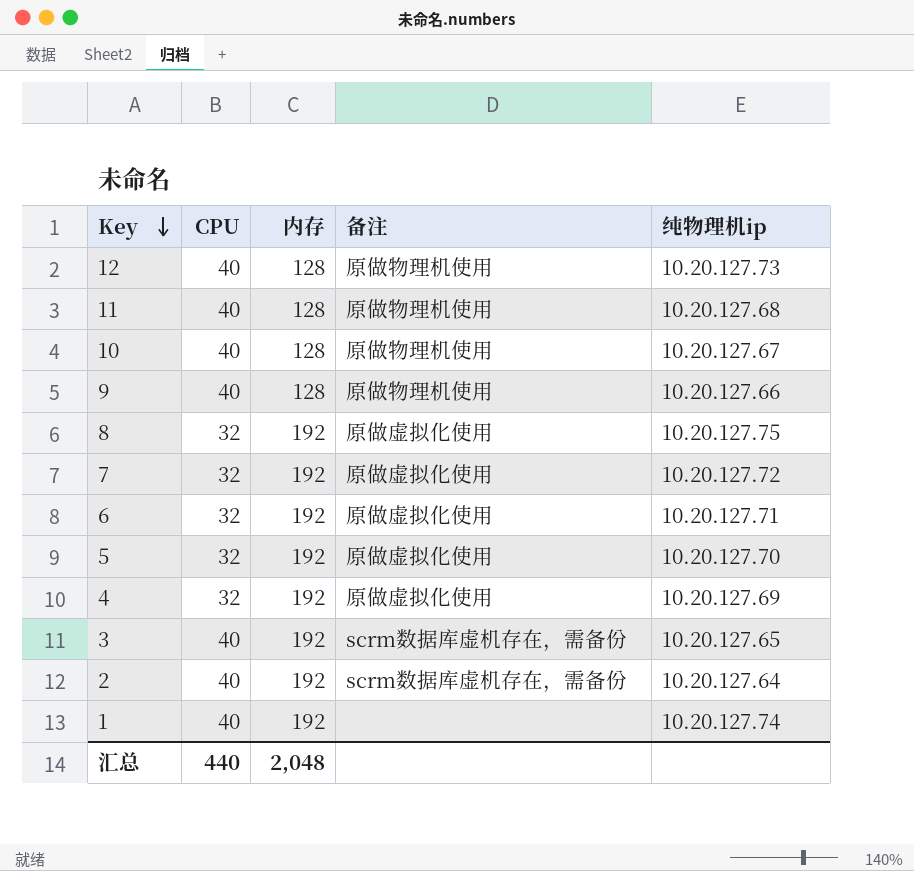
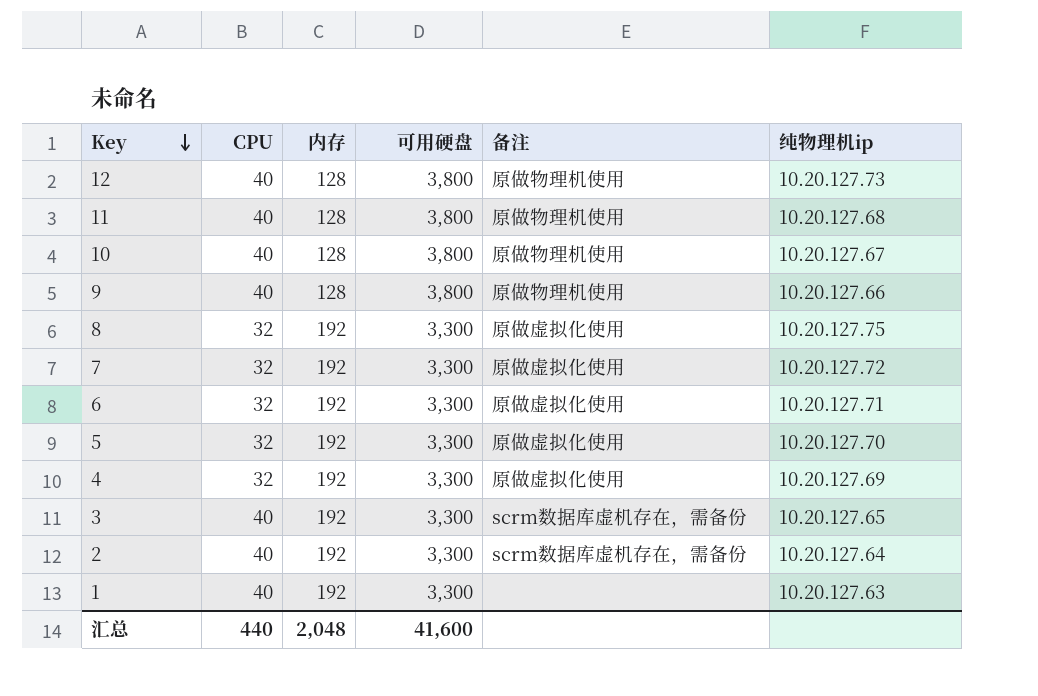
column 可用硬盘 | position: none -> 4
1 | 纯物理机ip: 10.20.127.74 -> 10.20.127.63

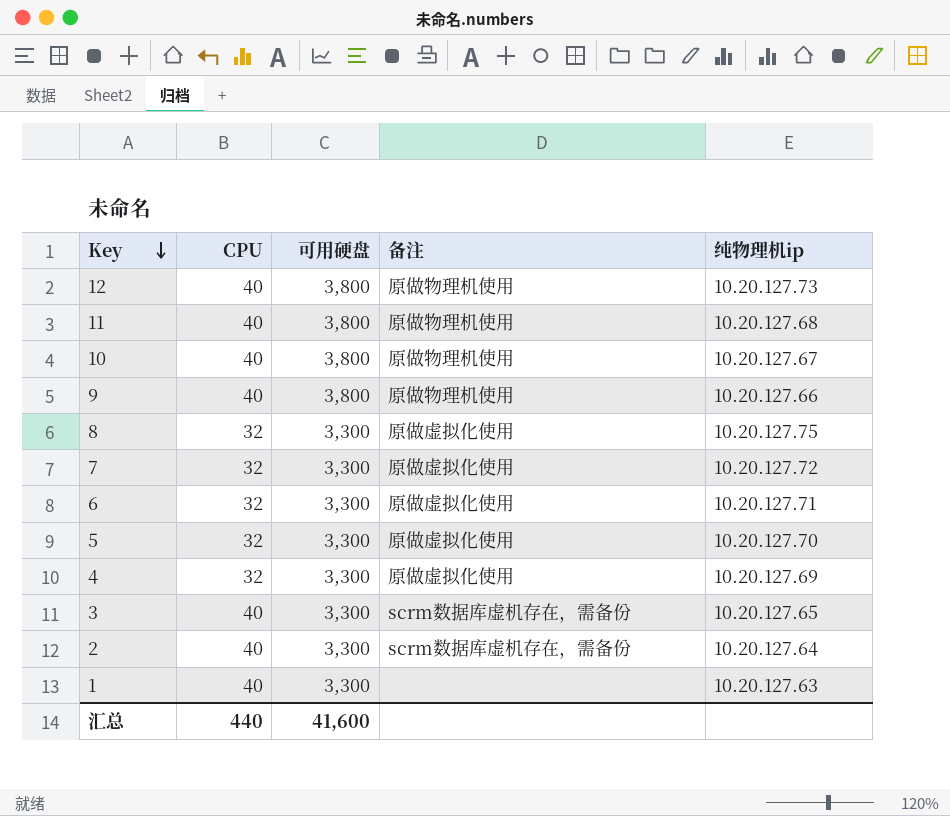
column 内存 | position: 3 -> none

